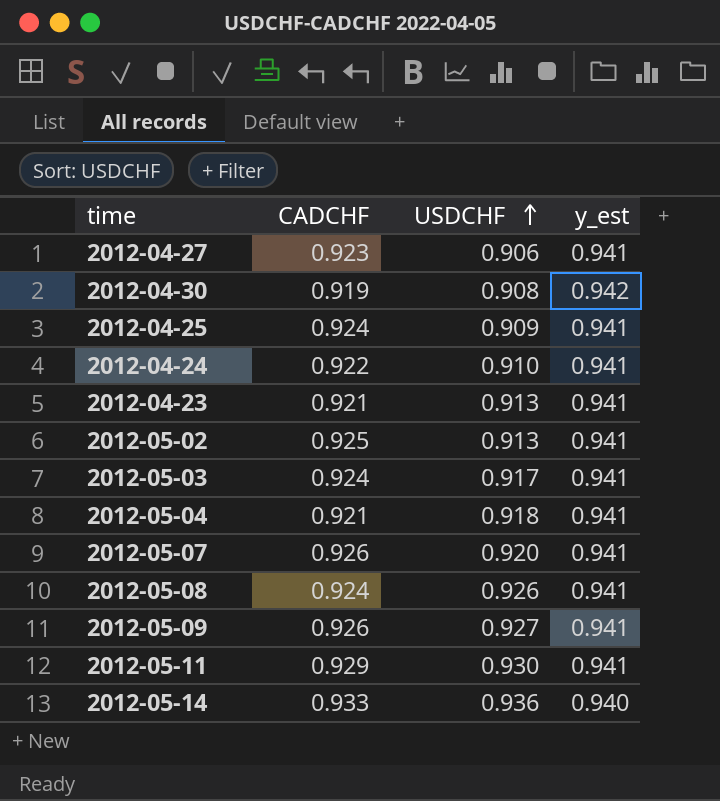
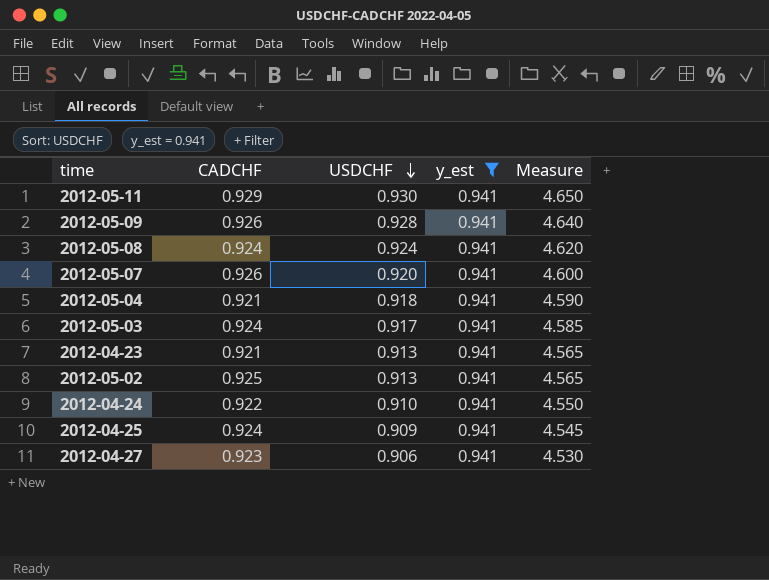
filter: none -> y_est = 0.941
row order: USDCHF ascending -> USDCHF descending
column Measure | formula: none -> [USDCHF] * 5
2012-05-09 | USDCHF: 0.927 -> 0.928
2012-05-08 | USDCHF: 0.926 -> 0.924

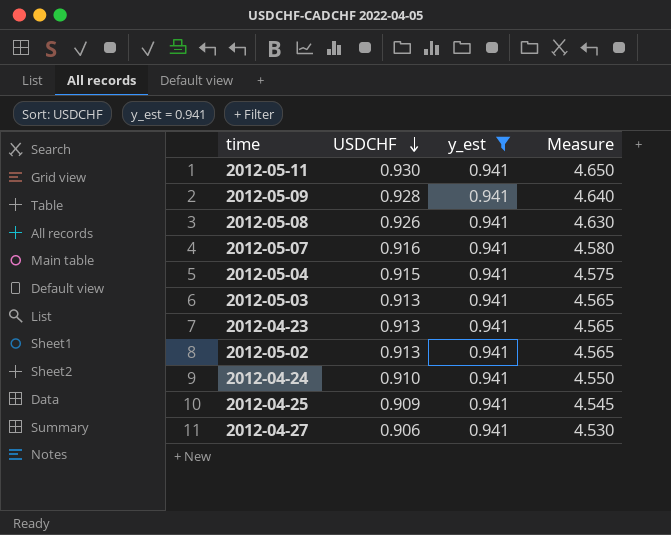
column CADCHF | position: 2 -> none
2012-05-08 | USDCHF: 0.924 -> 0.926
2012-05-08 | Measure: 4.620 -> 4.630
2012-05-07 | USDCHF: 0.920 -> 0.916
2012-05-07 | Measure: 4.600 -> 4.580
2012-05-04 | USDCHF: 0.918 -> 0.915
2012-05-04 | Measure: 4.590 -> 4.575
2012-05-03 | USDCHF: 0.917 -> 0.913
2012-05-03 | Measure: 4.585 -> 4.565

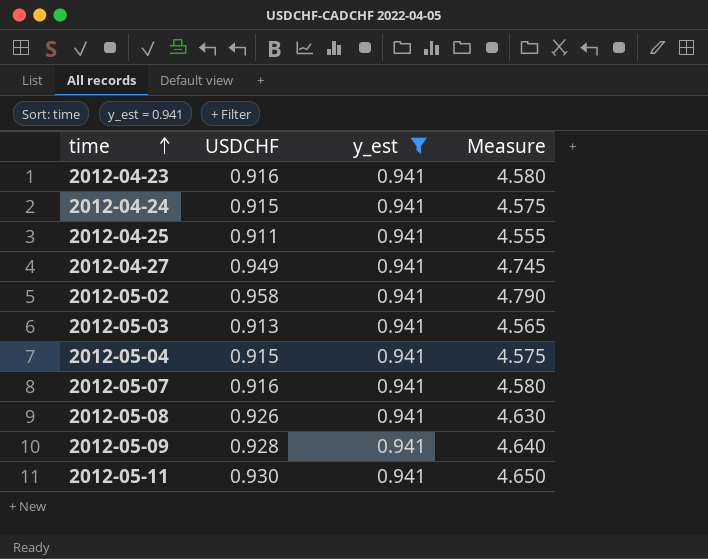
row order: USDCHF descending -> time ascending
2012-04-23 | USDCHF: 0.913 -> 0.916
2012-04-23 | Measure: 4.565 -> 4.580
2012-04-24 | USDCHF: 0.910 -> 0.915
2012-04-24 | Measure: 4.550 -> 4.575
2012-04-25 | USDCHF: 0.909 -> 0.911
2012-04-25 | Measure: 4.545 -> 4.555
2012-04-27 | USDCHF: 0.906 -> 0.949
2012-04-27 | Measure: 4.530 -> 4.745
2012-05-02 | USDCHF: 0.913 -> 0.958
2012-05-02 | Measure: 4.565 -> 4.790

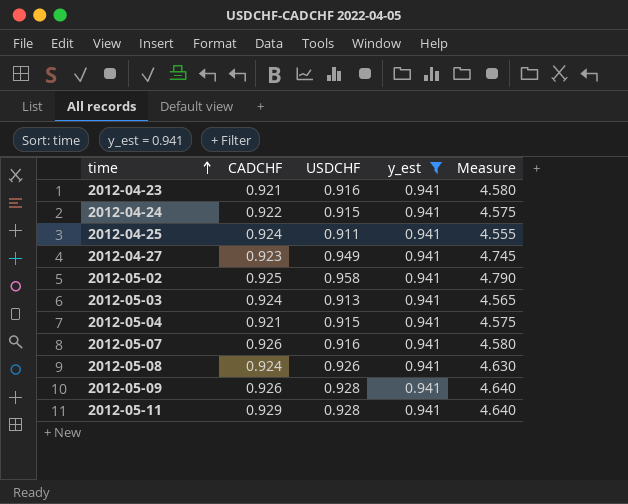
column CADCHF | position: none -> 2
2012-05-11 | USDCHF: 0.930 -> 0.928
2012-05-11 | Measure: 4.650 -> 4.640

